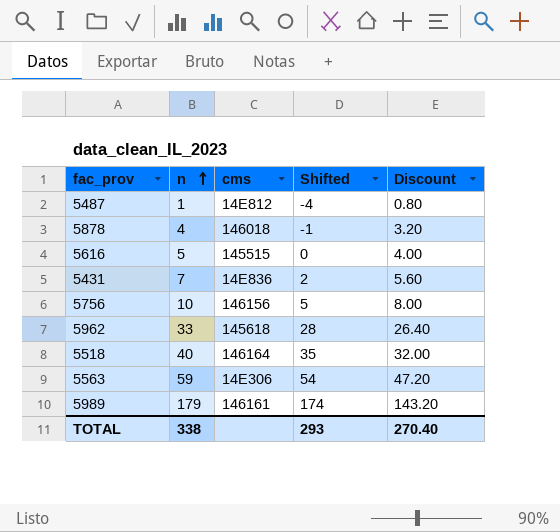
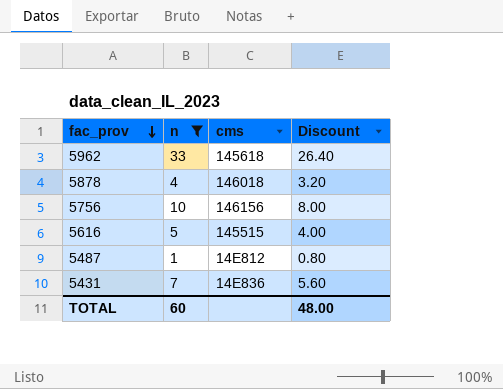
filter: none -> n <= 33
row order: n ascending -> fac_prov descending
column Shifted | formula: [n] - 5 -> none
TOTAL | n: 338 -> 60
TOTAL | Discount: 270.40 -> 48.00

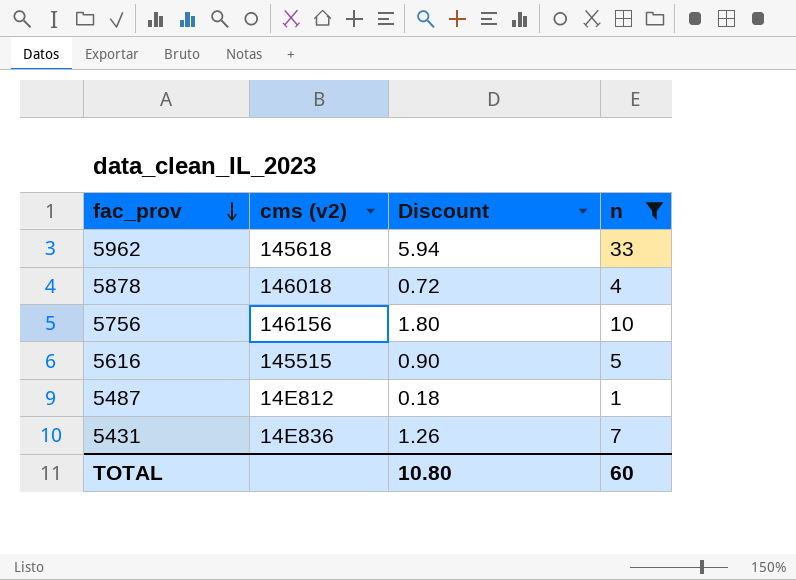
column name: cms -> cms (v2)
column Discount | formula: [n] * 0.8 -> [n] * 0.18
column n | position: 2 -> 4
TOTAL | Discount: 48.00 -> 10.80

